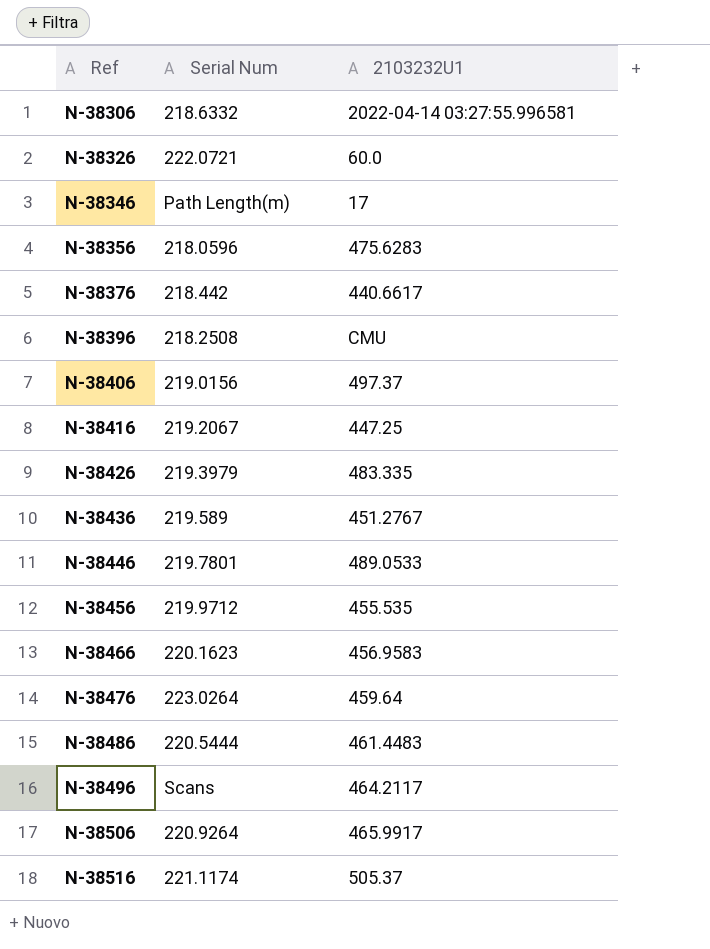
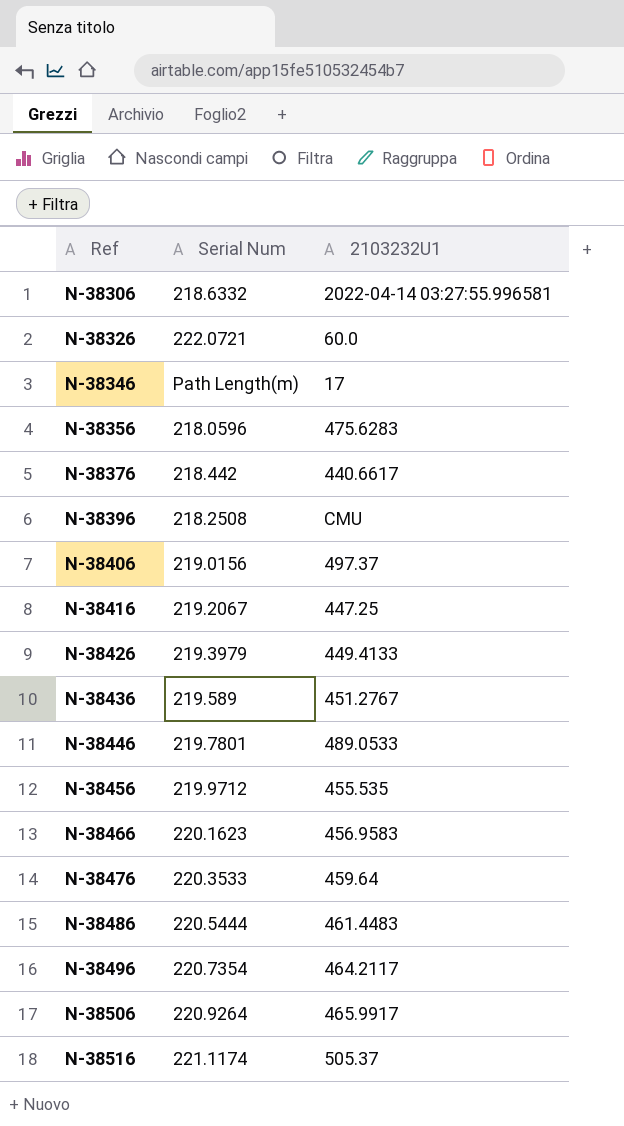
N-38426 | 2103232U1: 483.335 -> 449.4133
N-38476 | Serial Num: 223.0264 -> 220.3533
N-38496 | Serial Num: Scans -> 220.7354

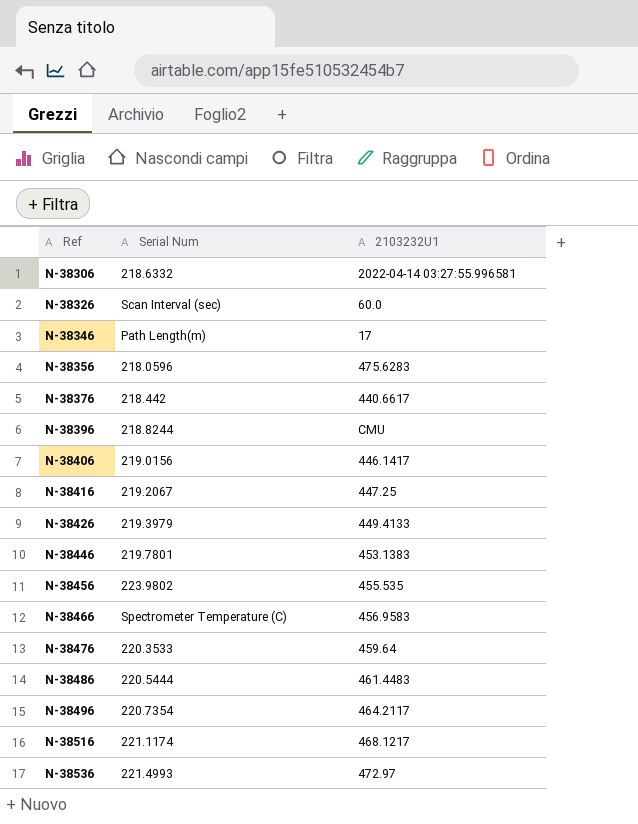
row N-38436: 219.589 | 451.2767 -> none
row N-38506: 220.9264 | 465.9917 -> none
N-38326 | Serial Num: 222.0721 -> Scan Interval (sec)
N-38396 | Serial Num: 218.2508 -> 218.8244
N-38406 | 2103232U1: 497.37 -> 446.1417
N-38446 | 2103232U1: 489.0533 -> 453.1383
N-38456 | Serial Num: 219.9712 -> 223.9802
N-38466 | Serial Num: 220.1623 -> Spectrometer Temperature (C)
N-38516 | 2103232U1: 505.37 -> 468.1217
row N-38536: none -> 221.4993 | 472.97

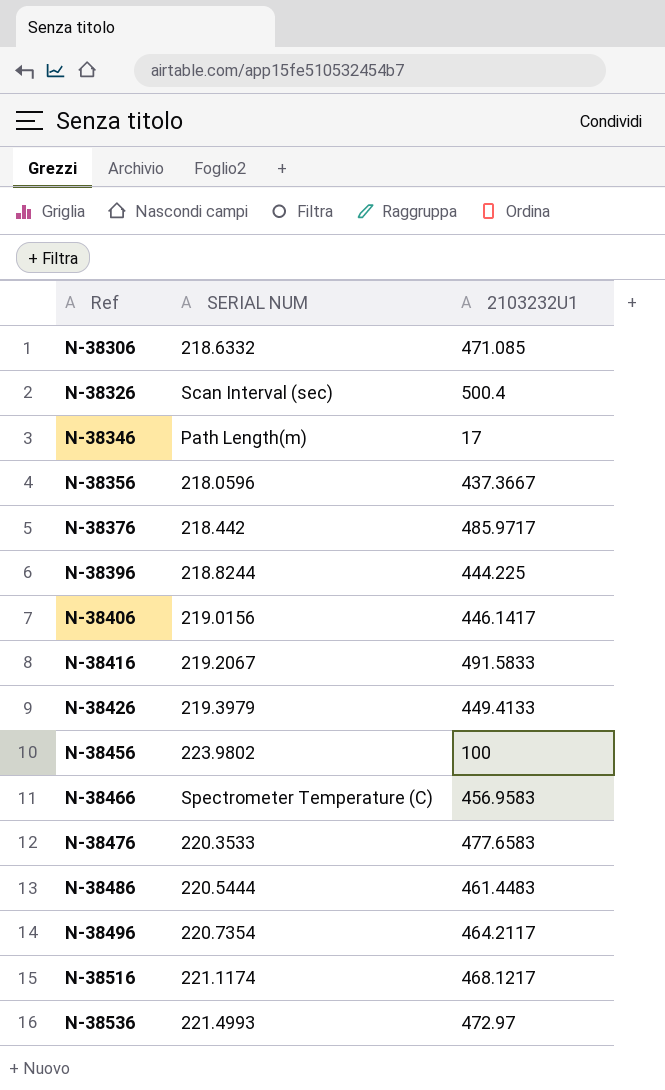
column name: Serial Num -> SERIAL NUM
row N-38446: 219.7801 | 453.1383 -> none
N-38306 | 2103232U1: 2022-04-14 03:27:55.996581 -> 471.085
N-38326 | 2103232U1: 60.0 -> 500.4
N-38356 | 2103232U1: 475.6283 -> 437.3667
N-38376 | 2103232U1: 440.6617 -> 485.9717
N-38396 | 2103232U1: CMU -> 444.225
N-38416 | 2103232U1: 447.25 -> 491.5833
N-38456 | 2103232U1: 455.535 -> 100
N-38476 | 2103232U1: 459.64 -> 477.6583

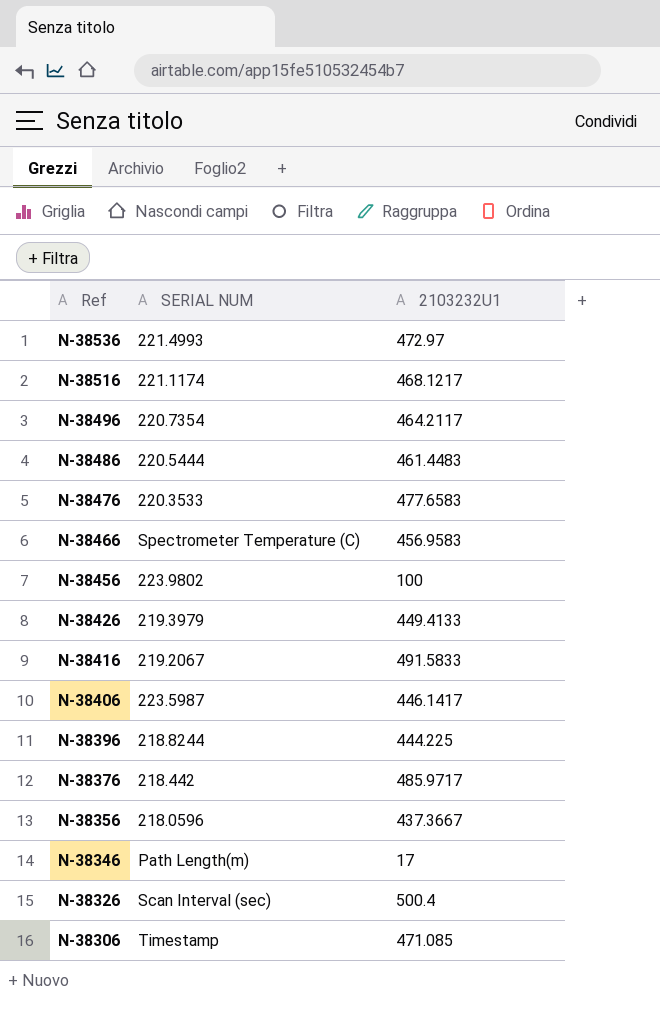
row order: Ref ascending -> Ref descending
N-38406 | SERIAL NUM: 219.0156 -> 223.5987
N-38306 | SERIAL NUM: 218.6332 -> Timestamp

